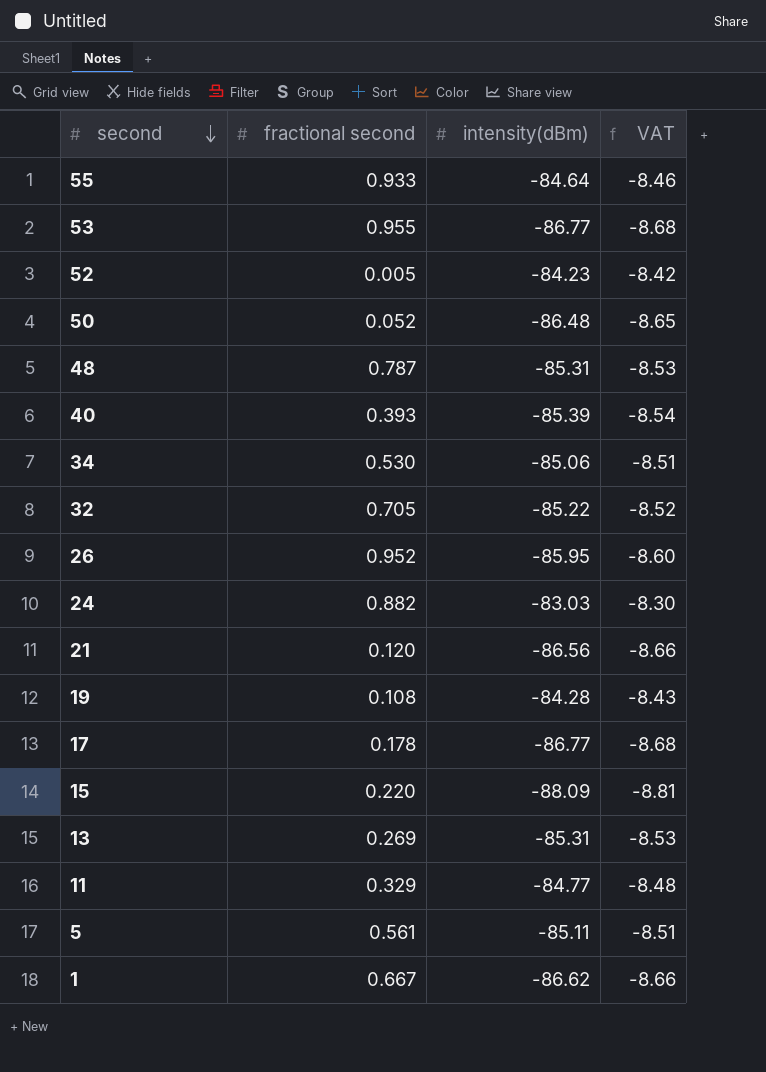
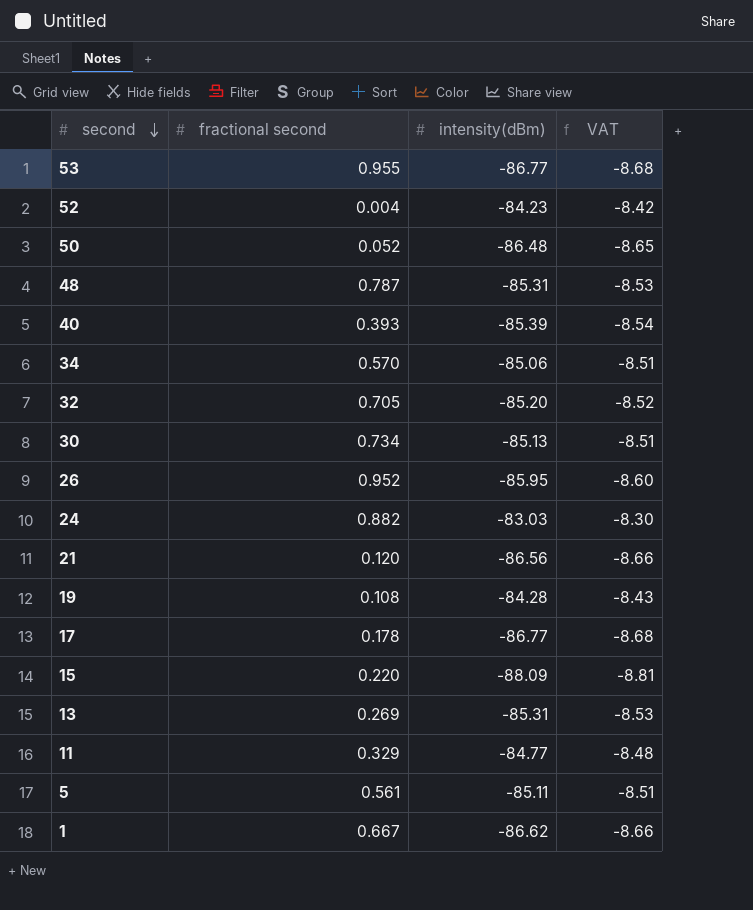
row 55: 0.933 | -84.64 | -8.46 -> none
52 | fractional second: 0.005 -> 0.004
34 | fractional second: 0.530 -> 0.570
32 | intensity(dBm): -85.22 -> -85.20
row 30: none -> 0.734 | -85.13 | -8.51

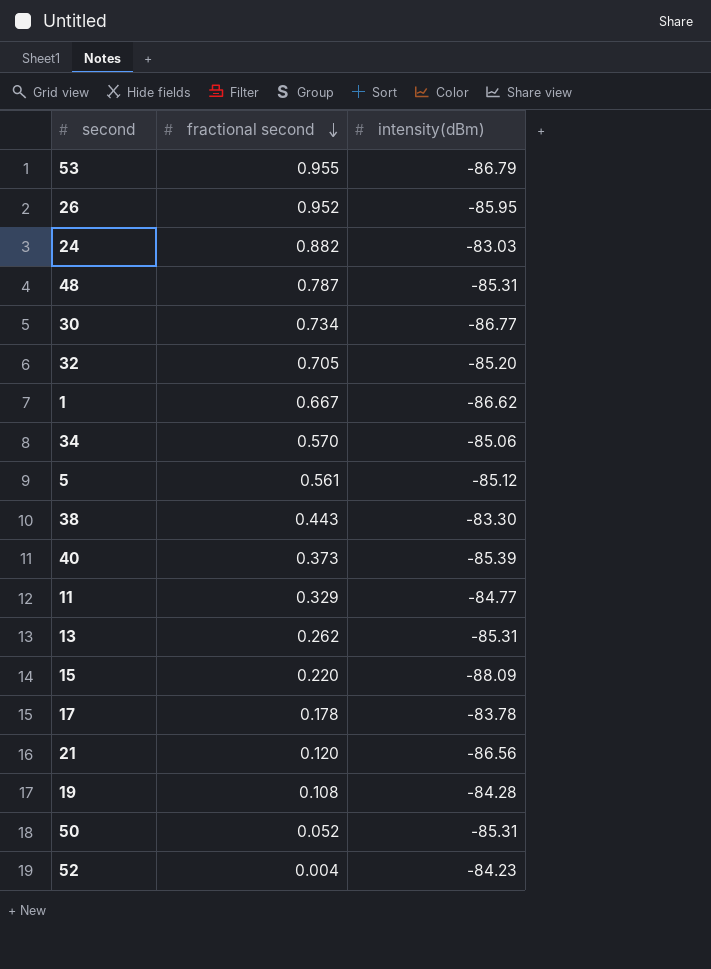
row order: second descending -> fractional second descending
column VAT | formula: [intensity(dBm)] * 0.1 -> none
53 | intensity(dBm): -86.77 -> -86.79
30 | intensity(dBm): -85.13 -> -86.77
5 | intensity(dBm): -85.11 -> -85.12
row 38: none -> 0.443 | -83.30
40 | fractional second: 0.393 -> 0.373
13 | fractional second: 0.269 -> 0.262
17 | intensity(dBm): -86.77 -> -83.78
50 | intensity(dBm): -86.48 -> -85.31

